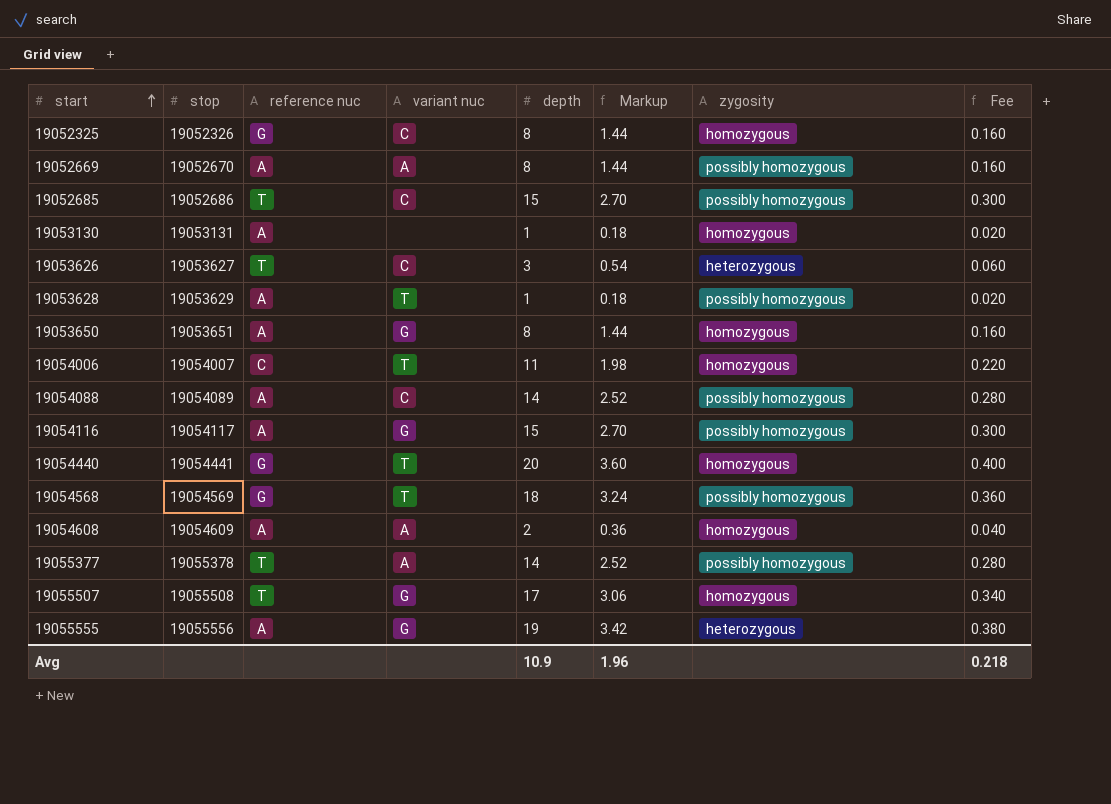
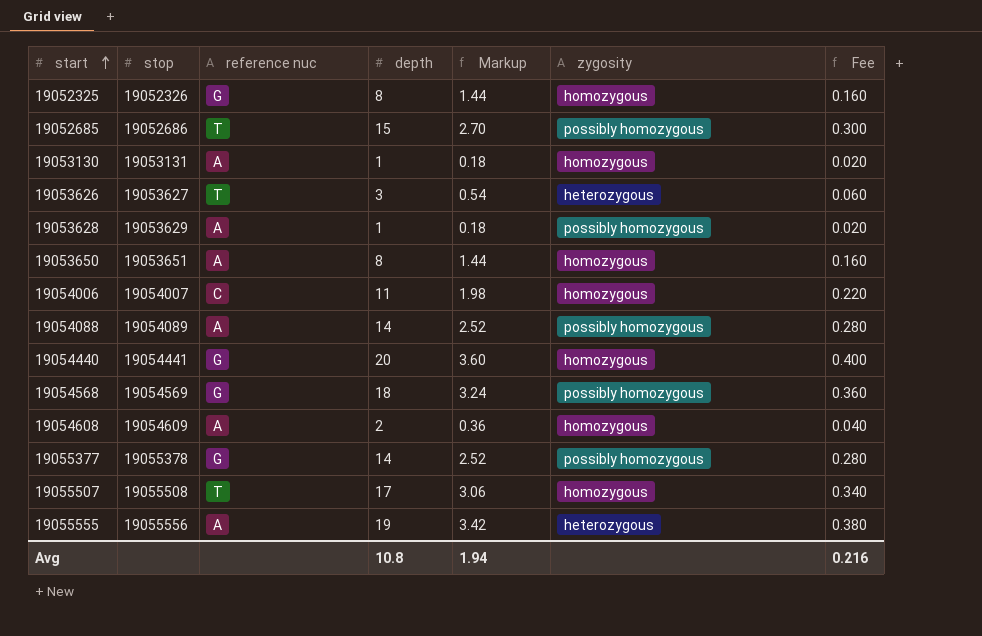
column variant nuc | position: 4 -> none
row 19052669: 19052670 | A | A | 8 | 1.44 | possibly homozygous | 0.160 -> none
row 19054116: 19054117 | A | G | 15 | 2.70 | possibly homozygous | 0.300 -> none
19055377 | reference nuc: T -> G
Avg | depth: 10.9 -> 10.8
Avg | Markup: 1.96 -> 1.94
Avg | Fee: 0.218 -> 0.216

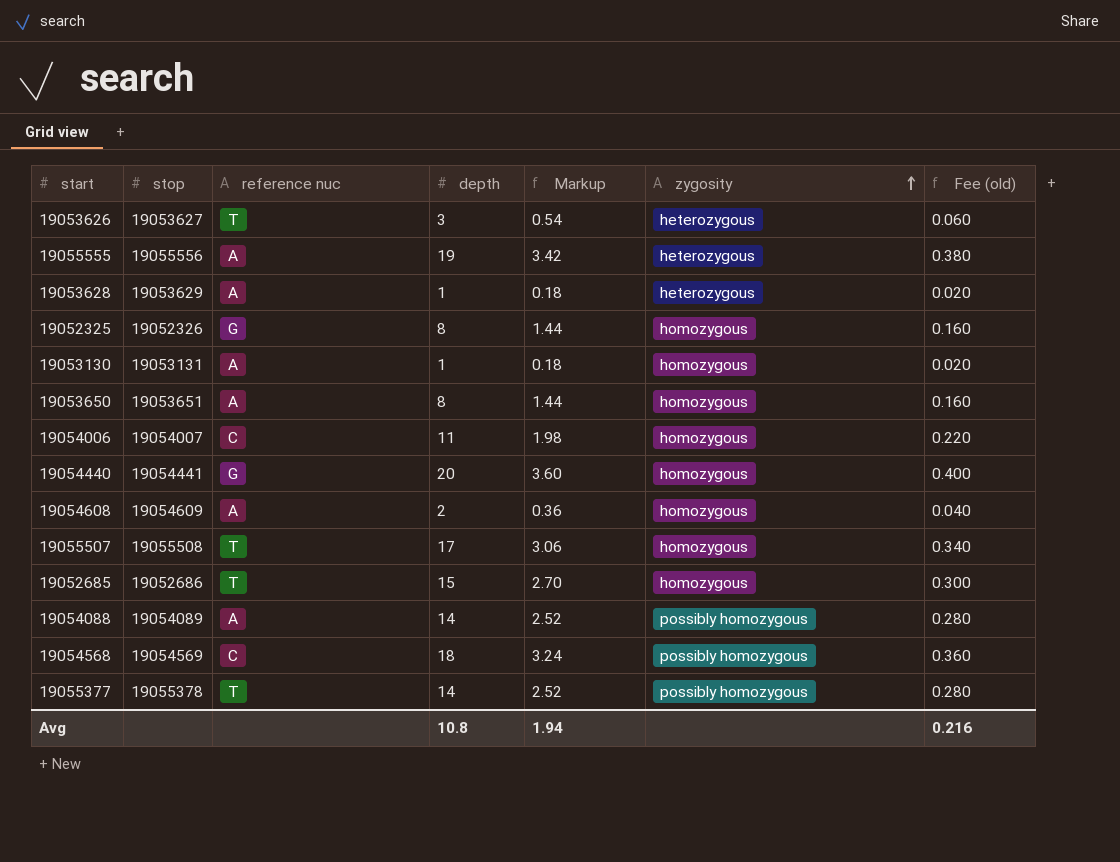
row order: start ascending -> zygosity ascending
column name: Fee -> Fee (old)
19053628 | zygosity: possibly homozygous -> heterozygous
19052685 | zygosity: possibly homozygous -> homozygous
19054568 | reference nuc: G -> C
19055377 | reference nuc: G -> T

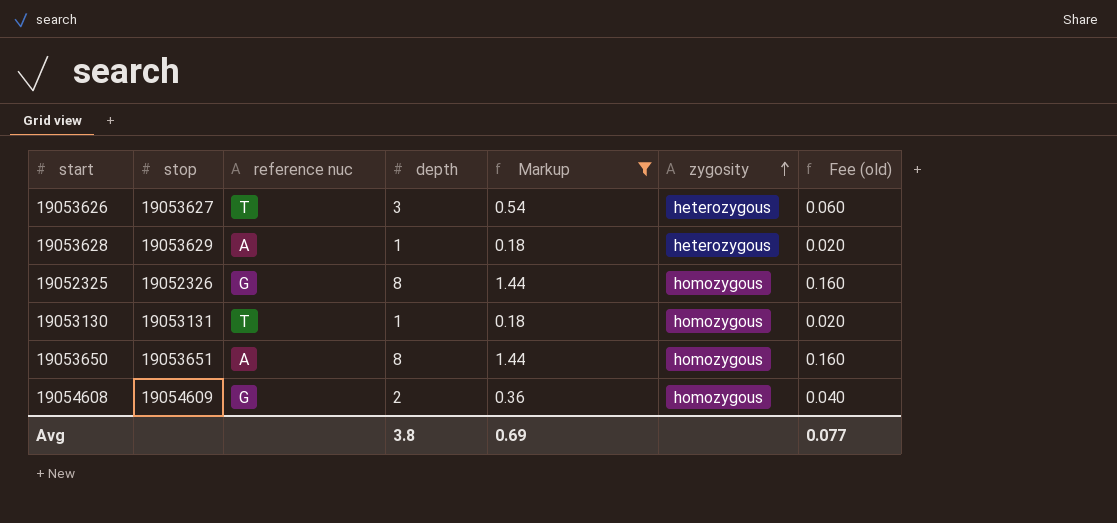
filter: none -> Markup <= 1.44
19053130 | reference nuc: A -> T
19054608 | reference nuc: A -> G
Avg | depth: 10.8 -> 3.8
Avg | Markup: 1.94 -> 0.69
Avg | Fee (old): 0.216 -> 0.077

